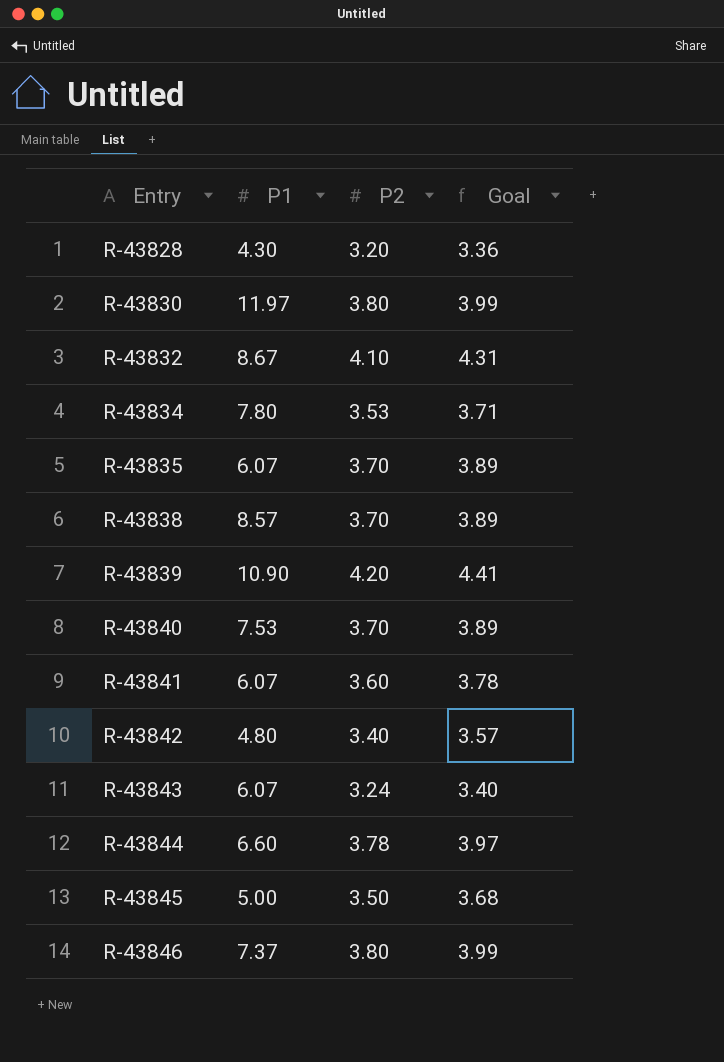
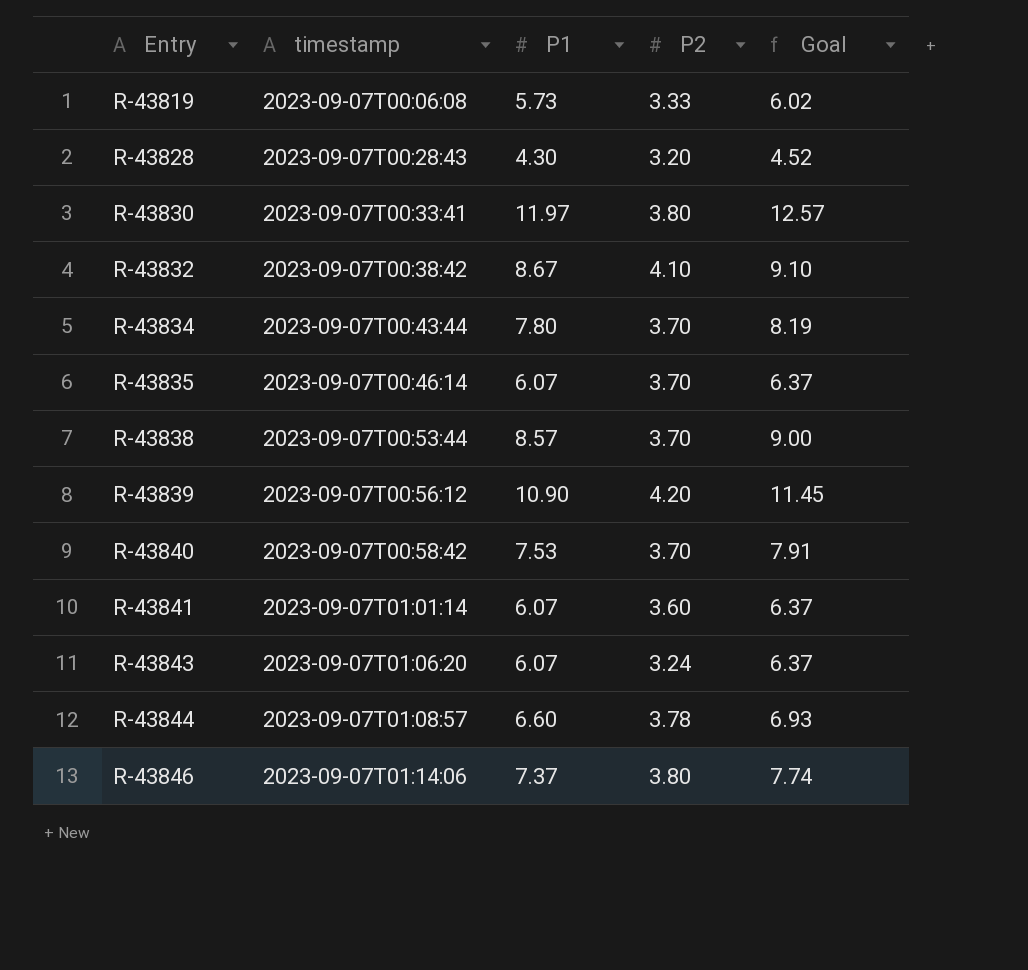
column timestamp | position: none -> 2
column Goal | formula: [P2] * 1.05 -> [P1] * 1.05
row R-43842: 4.80 | 3.40 | 3.57 -> none
row R-43845: 5.00 | 3.50 | 3.68 -> none
row R-43819: none -> 2023-09-07T00:06:08 | 5.73 | 3.33 | 6.02
R-43834 | P2: 3.53 -> 3.70

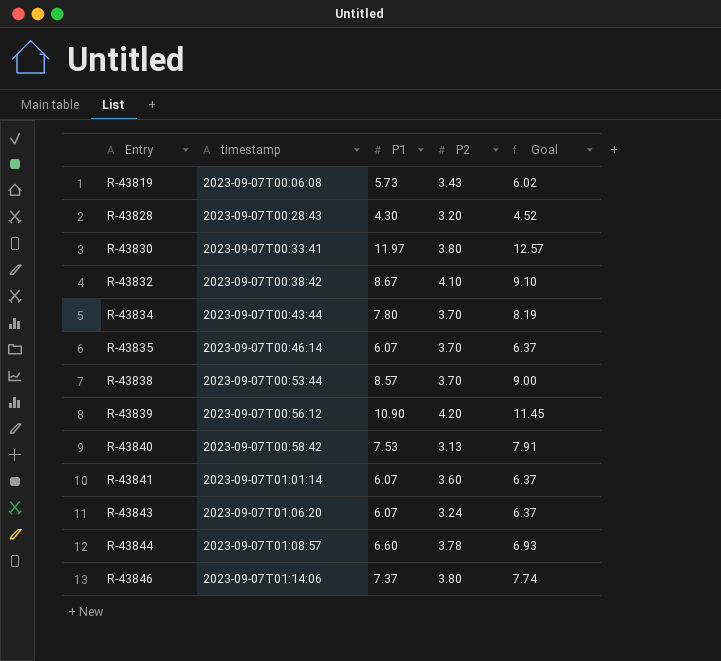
R-43819 | P2: 3.33 -> 3.43
R-43840 | P2: 3.70 -> 3.13

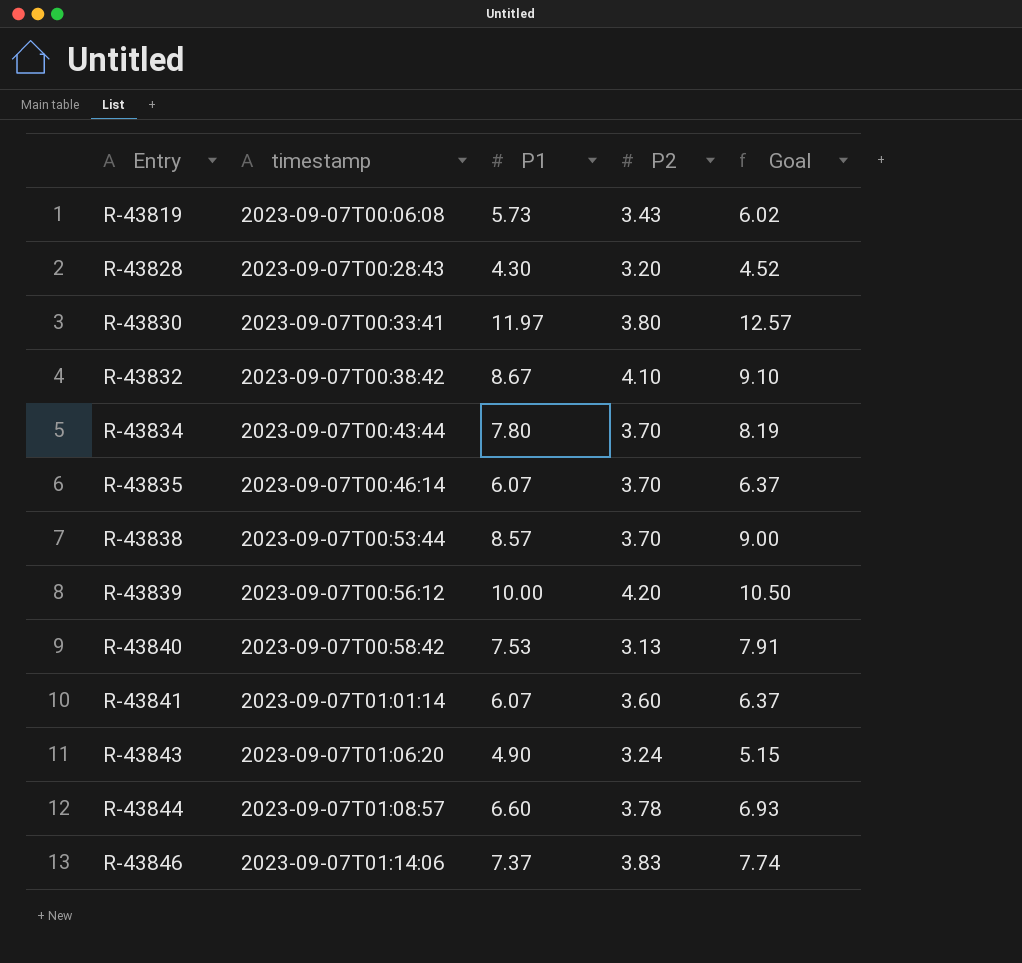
R-43839 | P1: 10.90 -> 10.00
R-43839 | Goal: 11.45 -> 10.50
R-43843 | P1: 6.07 -> 4.90
R-43843 | Goal: 6.37 -> 5.15
R-43846 | P2: 3.80 -> 3.83

